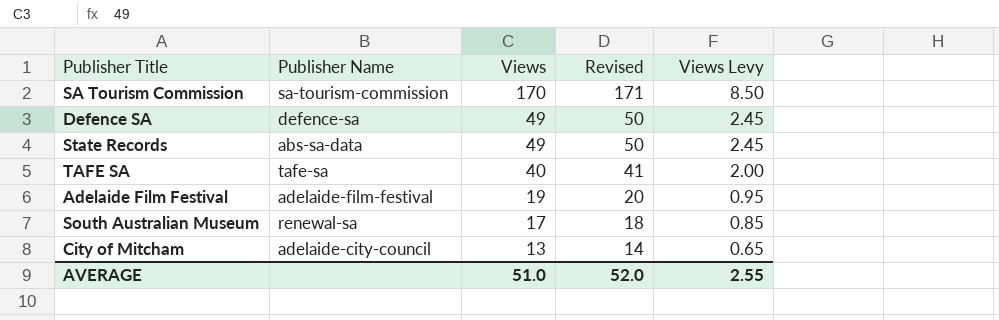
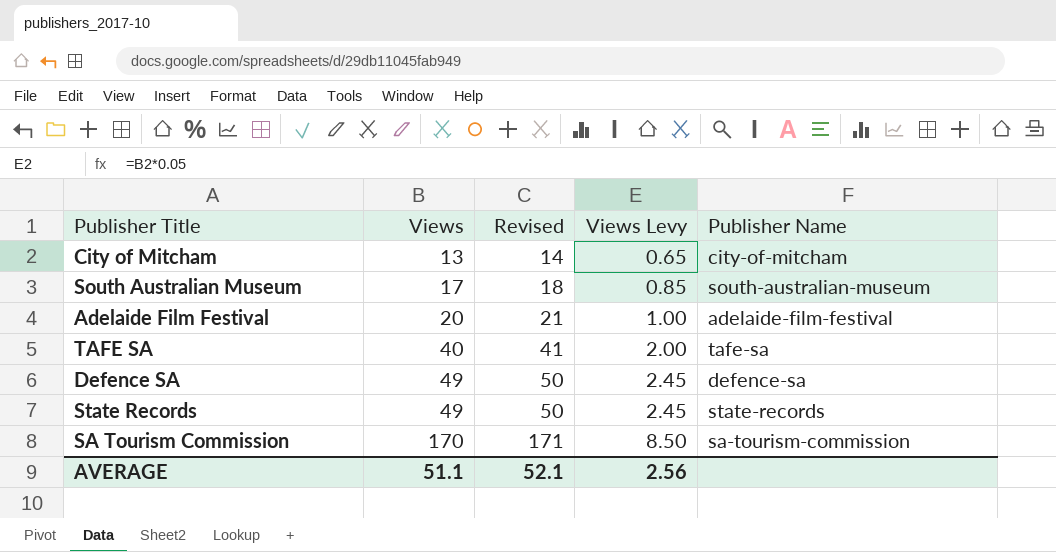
row order: Views descending -> Views ascending
column Publisher Name | position: 2 -> 5
City of Mitcham | Publisher Name: adelaide-city-council -> city-of-mitcham
South Australian Museum | Publisher Name: renewal-sa -> south-australian-museum
Adelaide Film Festival | Views: 19 -> 20
Adelaide Film Festival | Revised: 20 -> 21
Adelaide Film Festival | Views Levy: 0.95 -> 1.00
State Records | Publisher Name: abs-sa-data -> state-records
AVERAGE | Views: 51.0 -> 51.1
AVERAGE | Revised: 52.0 -> 52.1
AVERAGE | Views Levy: 2.55 -> 2.56

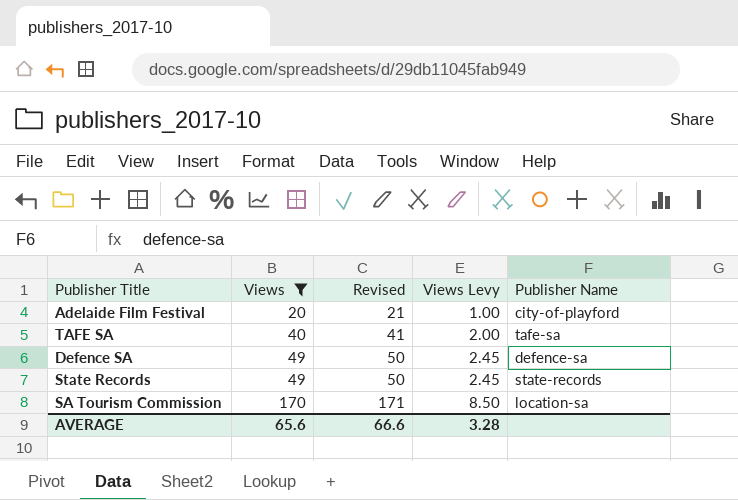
filter: none -> Views >= 20
Adelaide Film Festival | Publisher Name: adelaide-film-festival -> city-of-playford
SA Tourism Commission | Publisher Name: sa-tourism-commission -> location-sa
AVERAGE | Views: 51.1 -> 65.6
AVERAGE | Revised: 52.1 -> 66.6
AVERAGE | Views Levy: 2.56 -> 3.28

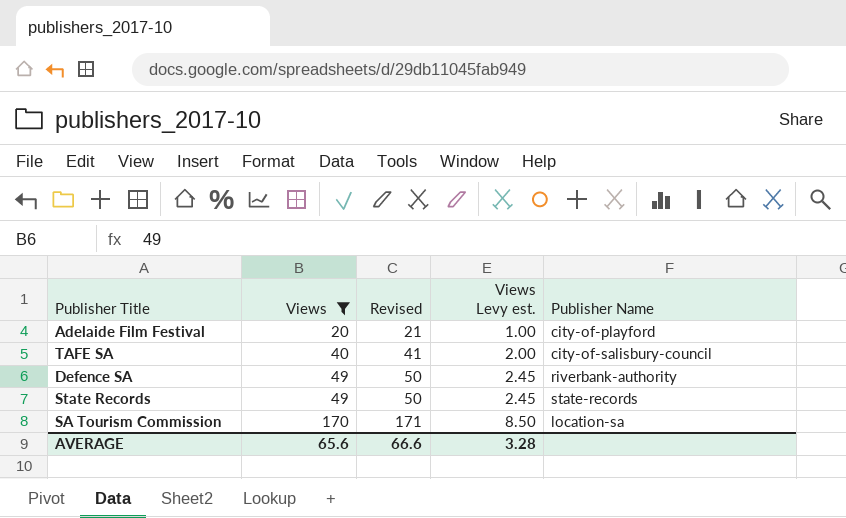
column name: Views Levy -> Views Levy est.
TAFE SA | Publisher Name: tafe-sa -> city-of-salisbury-council
Defence SA | Publisher Name: defence-sa -> riverbank-authority

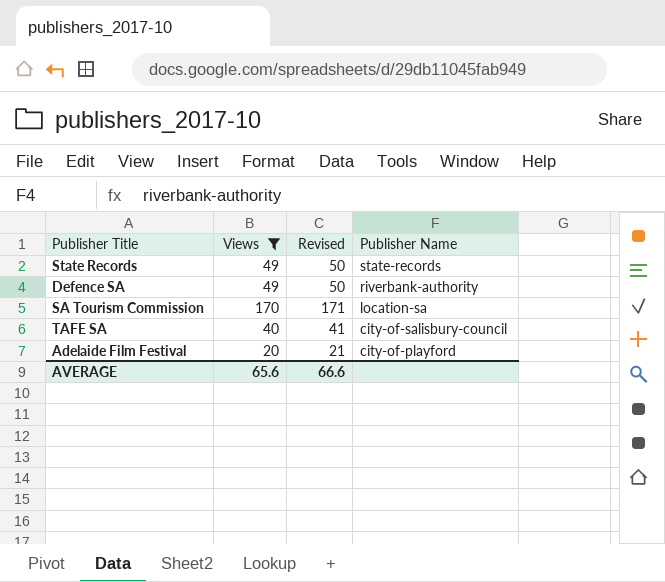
row order: Views ascending -> Publisher Name descending
column Views Levy est. | formula: [Views] * 0.05 -> none

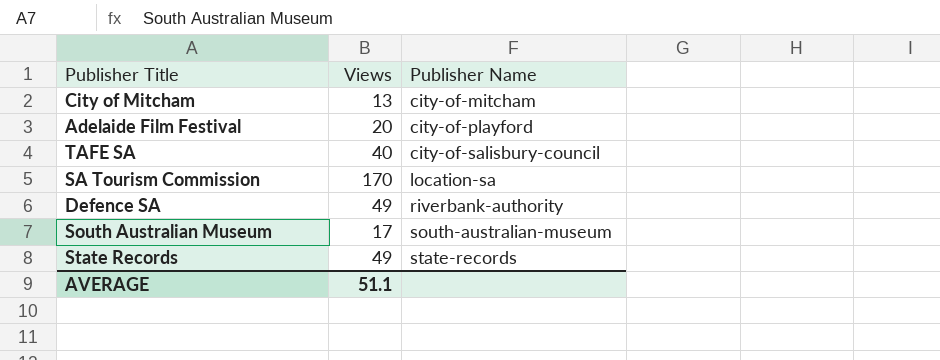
filter: Views >= 20 -> none
row order: Publisher Name descending -> Publisher Name ascending
column Revised | formula: [Views] + 1 -> none
AVERAGE | Views: 65.6 -> 51.1

